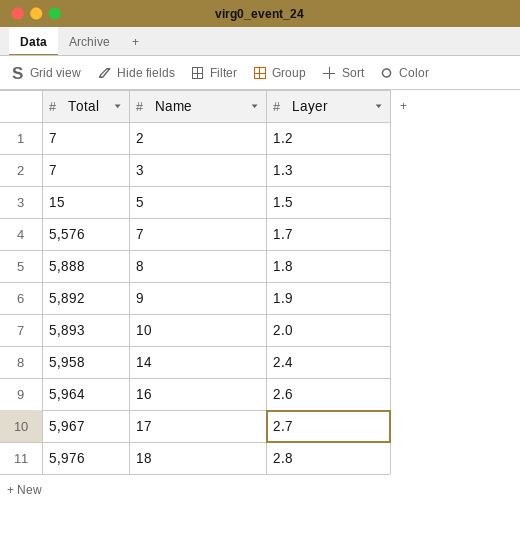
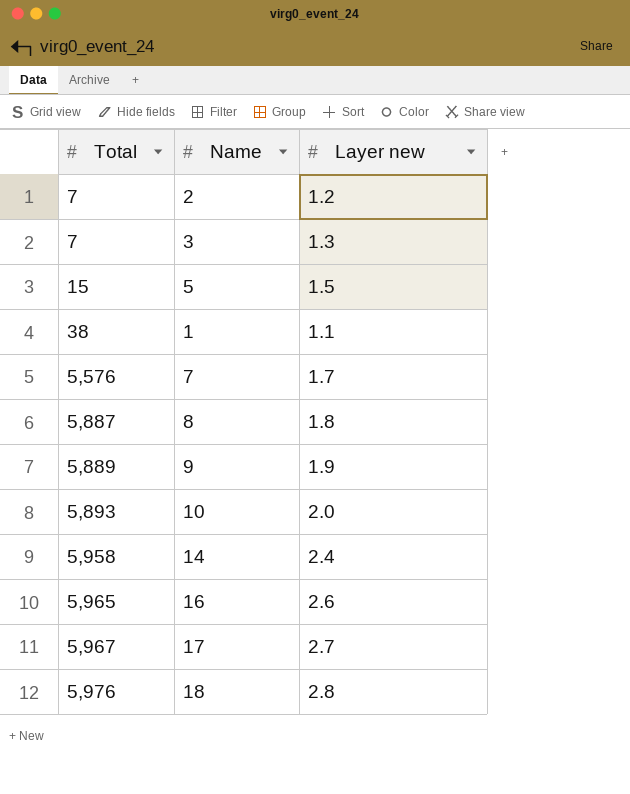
column name: Layer -> Layer new
row 1: none -> 38 | 1.1
8 | Total: 5,888 -> 5,887
9 | Total: 5,892 -> 5,889
16 | Total: 5,964 -> 5,965

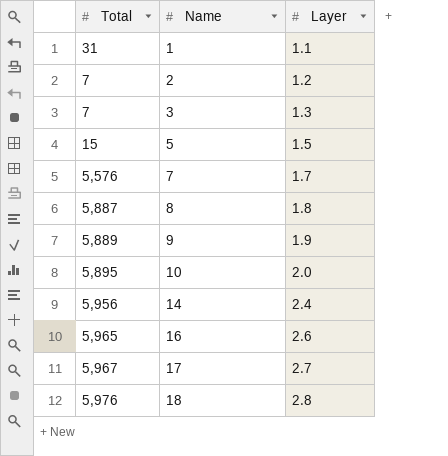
row order: Total ascending -> Name ascending
column name: Layer new -> Layer
1 | Total: 38 -> 31
10 | Total: 5,893 -> 5,895
14 | Total: 5,958 -> 5,956

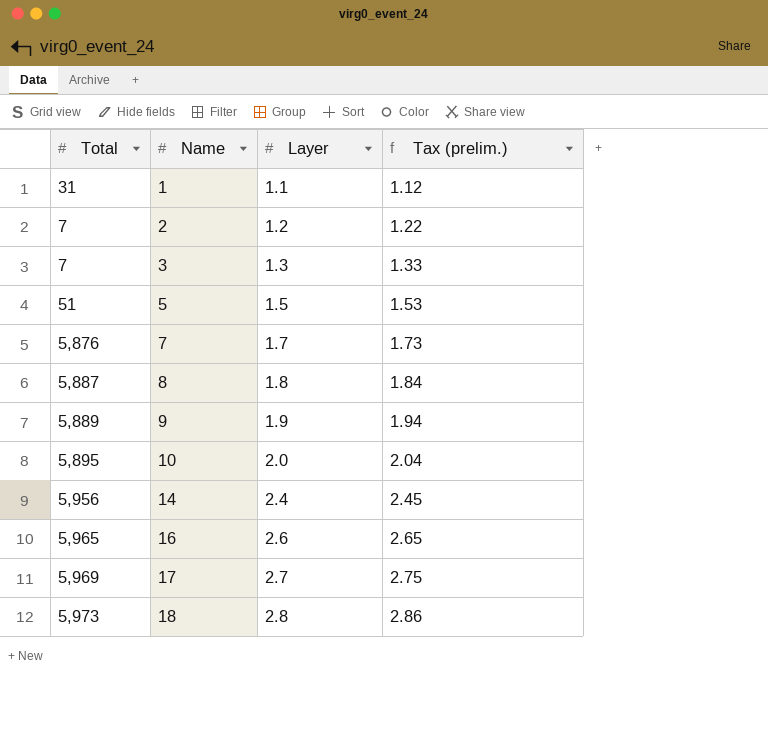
column Tax (prelim.) | formula: none -> [Layer] * 1.02
5 | Total: 15 -> 51
7 | Total: 5,576 -> 5,876
17 | Total: 5,967 -> 5,969
18 | Total: 5,976 -> 5,973

